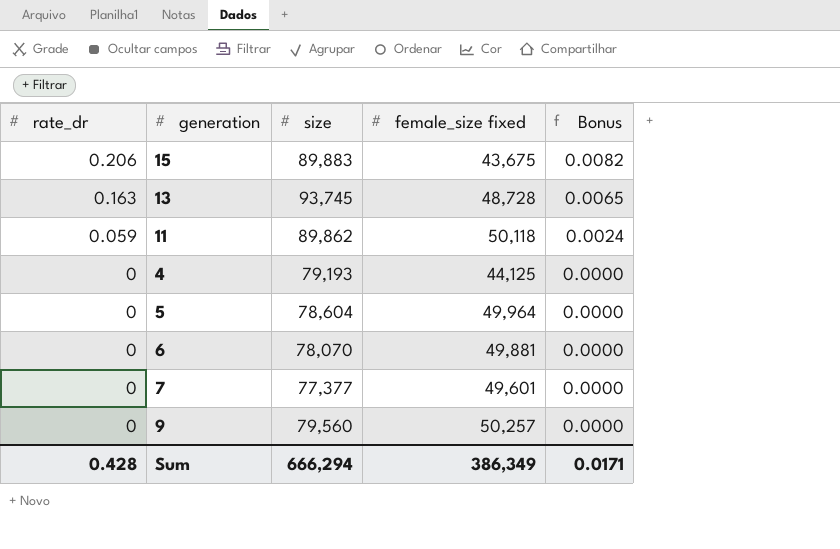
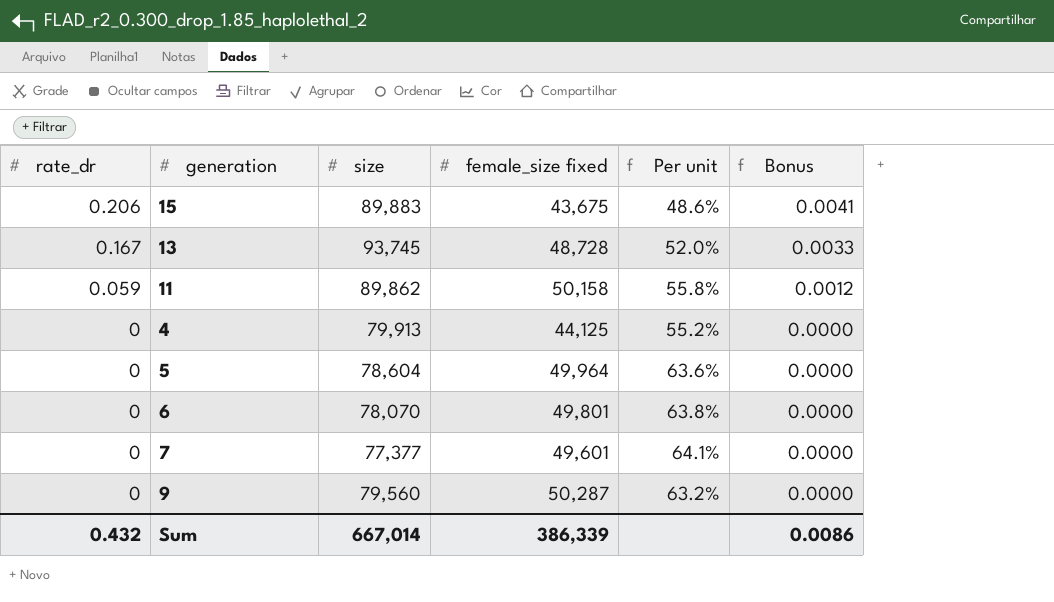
column Per unit | formula: none -> [female_size fixed] / [size]
column Bonus | formula: [rate_dr] * 0.04 -> [rate_dr] * 0.02
13 | rate_dr: 0.163 -> 0.167
11 | female_size fixed: 50,118 -> 50,158
4 | size: 79,193 -> 79,913
6 | female_size fixed: 49,881 -> 49,801
9 | female_size fixed: 50,257 -> 50,287
Sum | rate_dr: 0.428 -> 0.432
Sum | size: 666,294 -> 667,014
Sum | female_size fixed: 386,349 -> 386,339
Sum | Bonus: 0.0171 -> 0.0086

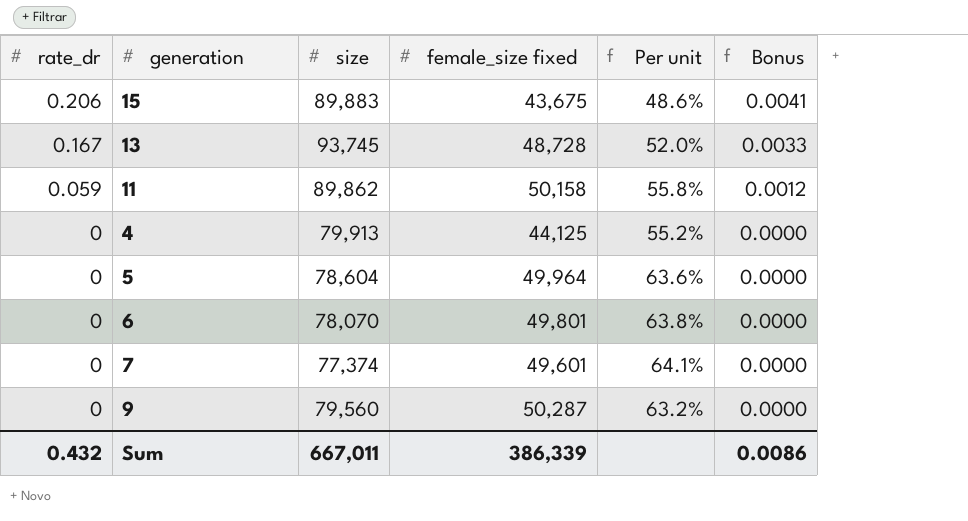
7 | size: 77,377 -> 77,374
Sum | size: 667,014 -> 667,011

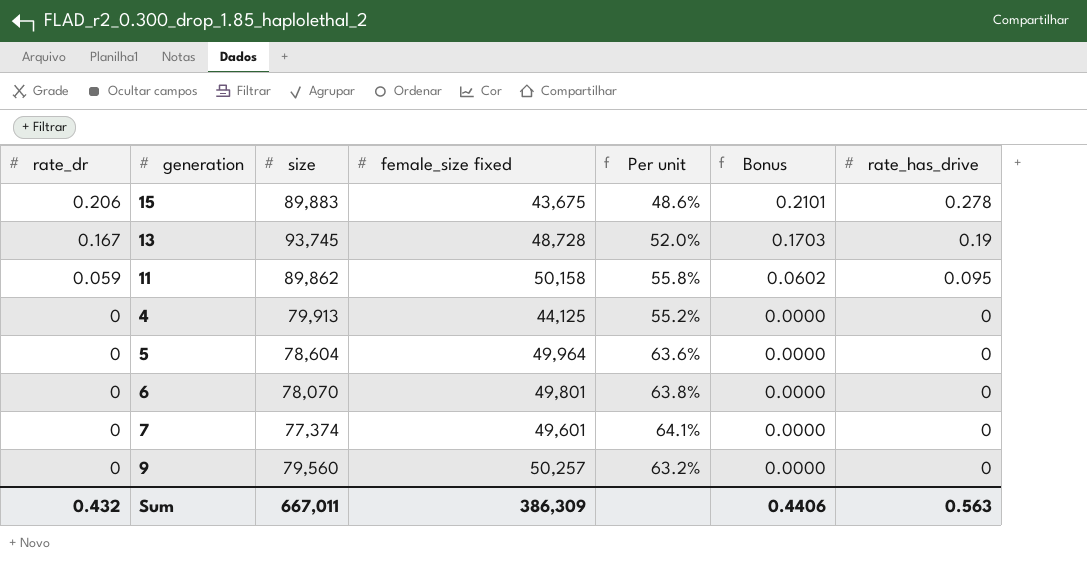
column Bonus | formula: [rate_dr] * 0.02 -> [rate_dr] * 1.02
column rate_has_drive | position: none -> 7
9 | female_size fixed: 50,287 -> 50,257
Sum | female_size fixed: 386,339 -> 386,309
Sum | Bonus: 0.0086 -> 0.4406

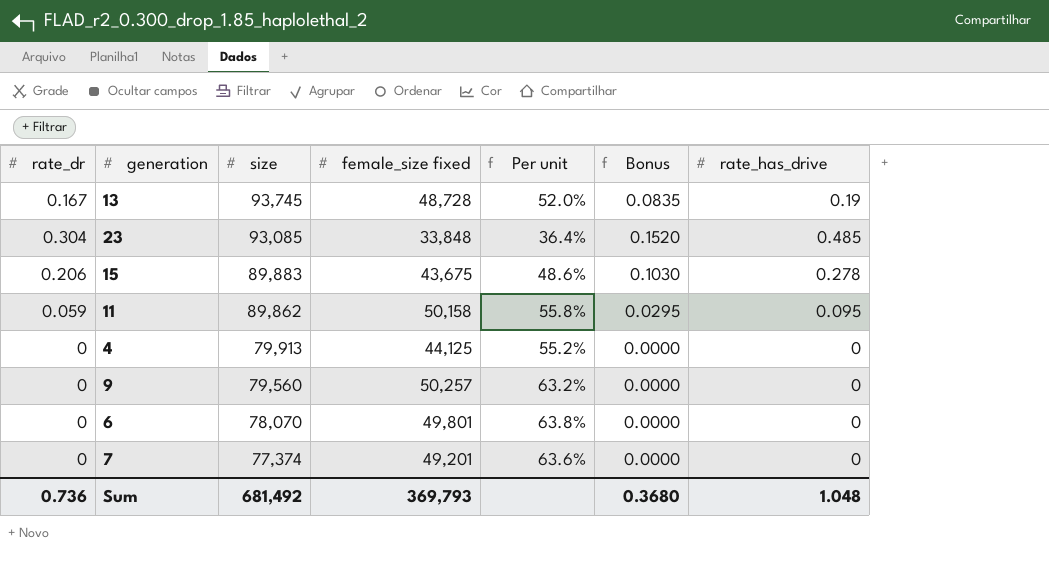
row order: rate_dr descending -> size descending
column Bonus | formula: [rate_dr] * 1.02 -> [rate_dr] * 0.5
row 5: 0 | 78,604 | 49,964 | 63.6% | 0.0000 | 0 -> none
row 23: none -> 0.304 | 93,085 | 33,848 | 36.4% | 0.1520 | 0.485
7 | female_size fixed: 49,601 -> 49,201
7 | Per unit: 64.1% -> 63.6%
Sum | rate_dr: 0.432 -> 0.736
Sum | size: 667,011 -> 681,492
Sum | female_size fixed: 386,309 -> 369,793
Sum | Bonus: 0.4406 -> 0.3680
Sum | rate_has_drive: 0.563 -> 1.048

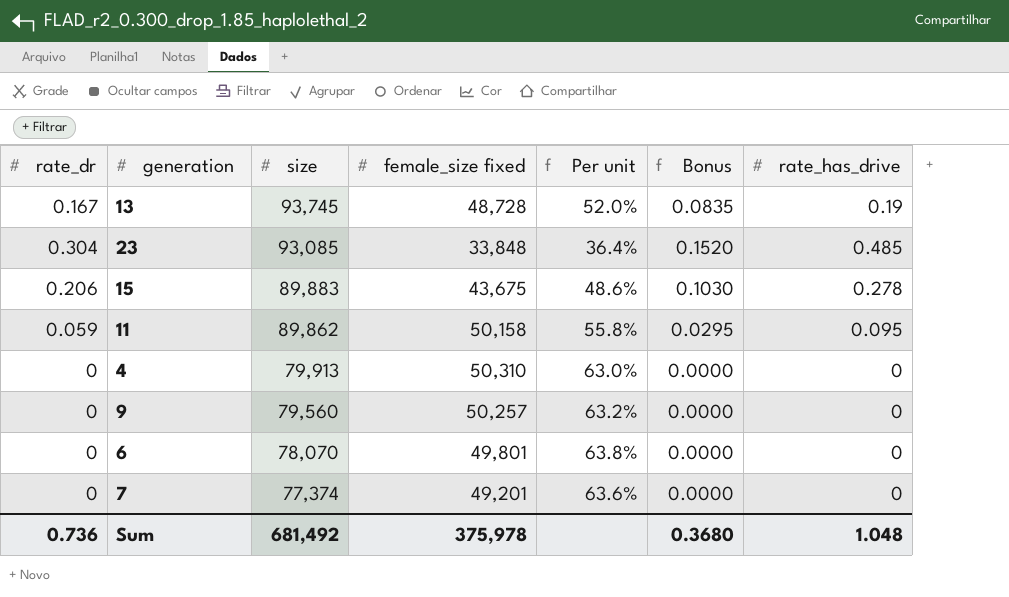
4 | female_size fixed: 44,125 -> 50,310
4 | Per unit: 55.2% -> 63.0%
Sum | female_size fixed: 369,793 -> 375,978

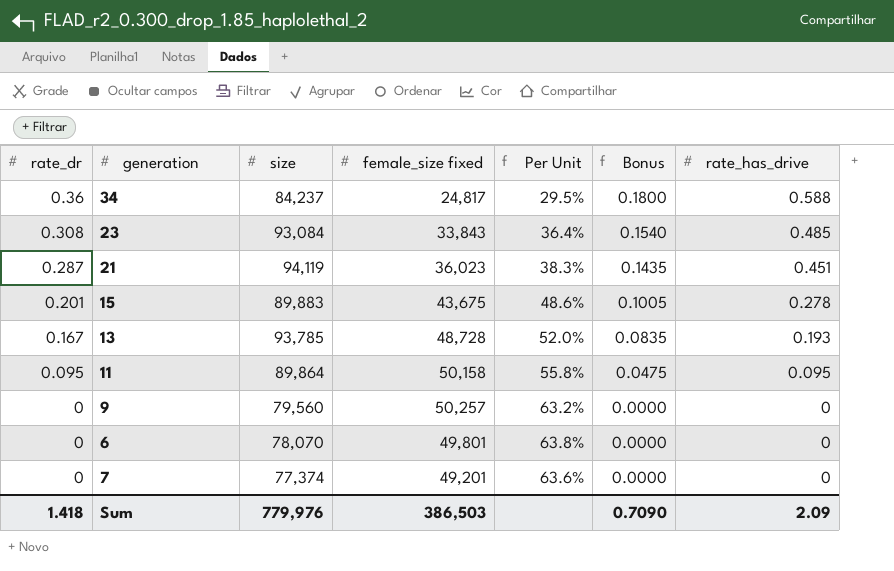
row order: size descending -> rate_dr descending
column name: Per unit -> Per Unit
row 4: 0 | 79,913 | 50,310 | 63.0% | 0.0000 | 0 -> none
row 34: none -> 0.36 | 84,237 | 24,817 | 29.5% | 0.1800 | 0.588
23 | rate_dr: 0.304 -> 0.308
23 | size: 93,085 -> 93,084
23 | female_size fixed: 33,848 -> 33,843
23 | Bonus: 0.1520 -> 0.1540
row 21: none -> 0.287 | 94,119 | 36,023 | 38.3% | 0.1435 | 0.451
15 | rate_dr: 0.206 -> 0.201
15 | Bonus: 0.1030 -> 0.1005
13 | size: 93,745 -> 93,785
13 | rate_has_drive: 0.19 -> 0.193
11 | rate_dr: 0.059 -> 0.095
11 | size: 89,862 -> 89,864
11 | Bonus: 0.0295 -> 0.0475
Sum | rate_dr: 0.736 -> 1.418
Sum | size: 681,492 -> 779,976
Sum | female_size fixed: 375,978 -> 386,503
Sum | Bonus: 0.3680 -> 0.7090
Sum | rate_has_drive: 1.048 -> 2.09

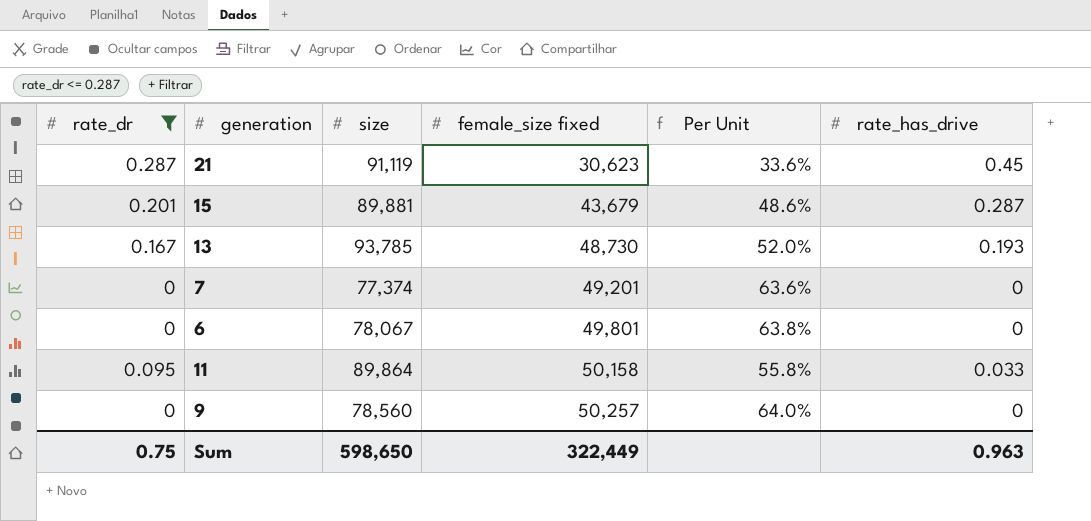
filter: none -> rate_dr <= 0.287
row order: rate_dr descending -> female_size fixed ascending
column Bonus | formula: [rate_dr] * 0.5 -> none
21 | size: 94,119 -> 91,119
21 | female_size fixed: 36,023 -> 30,623
21 | Per Unit: 38.3% -> 33.6%
21 | rate_has_drive: 0.451 -> 0.45
15 | size: 89,883 -> 89,881
15 | female_size fixed: 43,675 -> 43,679
15 | rate_has_drive: 0.278 -> 0.287
13 | female_size fixed: 48,728 -> 48,730
6 | size: 78,070 -> 78,067
11 | rate_has_drive: 0.095 -> 0.033
9 | size: 79,560 -> 78,560
9 | Per Unit: 63.2% -> 64.0%
Sum | rate_dr: 1.418 -> 0.75
Sum | size: 779,976 -> 598,650
Sum | female_size fixed: 386,503 -> 322,449
Sum | rate_has_drive: 2.09 -> 0.963

